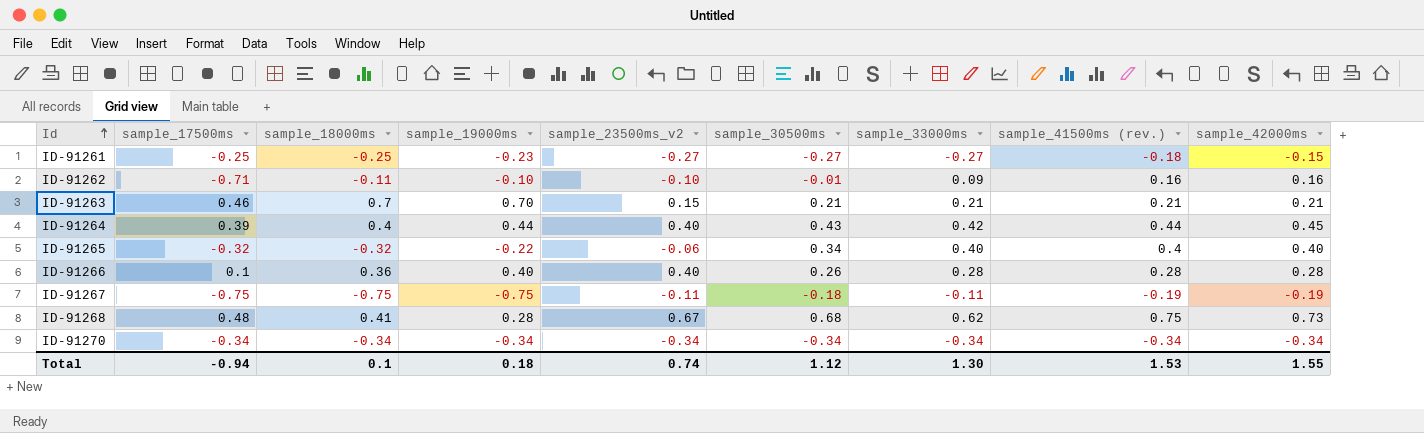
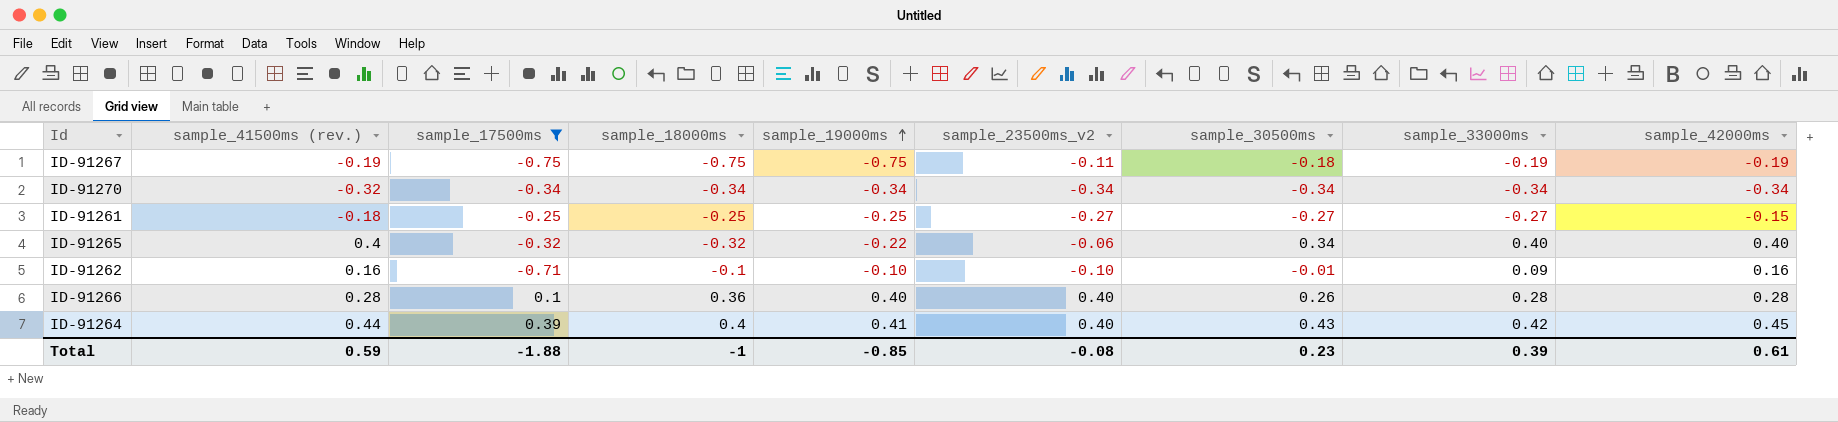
filter: none -> sample_17500ms <= 0.39
row order: Id ascending -> sample_19000ms ascending
column sample_41500ms (rev.) | position: 8 -> 2
ID-91267 | sample_33000ms: -0.11 -> -0.19
ID-91270 | sample_41500ms (rev.): -0.34 -> -0.32
ID-91261 | sample_19000ms: -0.23 -> -0.25
ID-91262 | sample_18000ms: -0.11 -> -0.1
ID-91264 | sample_19000ms: 0.44 -> 0.41
Total | sample_41500ms (rev.): 1.53 -> 0.59
Total | sample_17500ms: -0.94 -> -1.88
Total | sample_18000ms: 0.1 -> -1
Total | sample_19000ms: 0.18 -> -0.85
Total | sample_23500ms_v2: 0.74 -> -0.08
Total | sample_30500ms: 1.12 -> 0.23
Total | sample_33000ms: 1.30 -> 0.39
Total | sample_42000ms: 1.55 -> 0.61

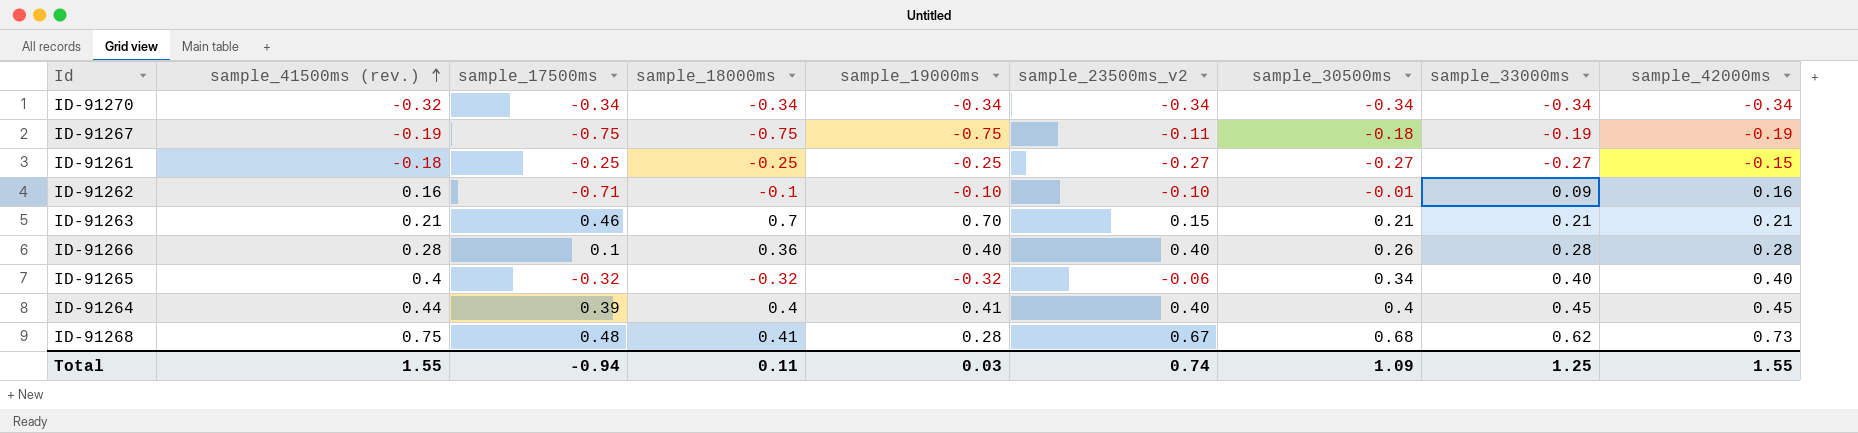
filter: sample_17500ms <= 0.39 -> none
row order: sample_19000ms ascending -> sample_41500ms (rev.) ascending
ID-91265 | sample_19000ms: -0.22 -> -0.32
ID-91264 | sample_30500ms: 0.43 -> 0.4
ID-91264 | sample_33000ms: 0.42 -> 0.45
Total | sample_41500ms (rev.): 0.59 -> 1.55
Total | sample_17500ms: -1.88 -> -0.94
Total | sample_18000ms: -1 -> 0.11
Total | sample_19000ms: -0.85 -> 0.03
Total | sample_23500ms_v2: -0.08 -> 0.74
Total | sample_30500ms: 0.23 -> 1.09
Total | sample_33000ms: 0.39 -> 1.25
Total | sample_42000ms: 0.61 -> 1.55

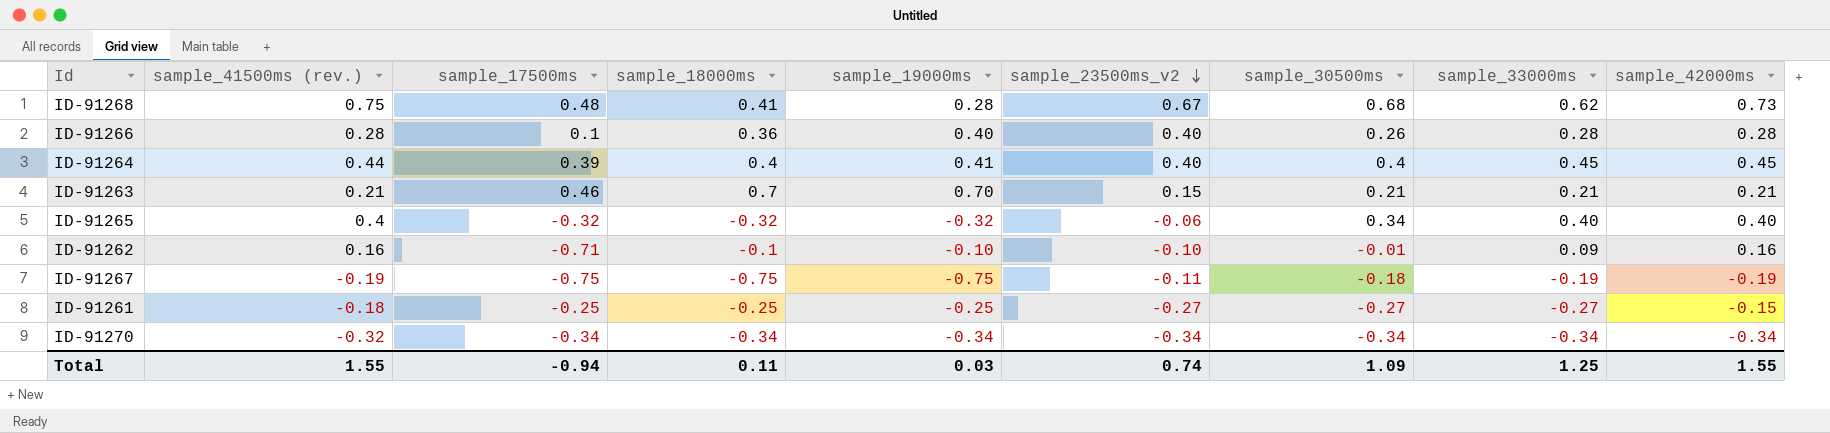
row order: sample_41500ms (rev.) ascending -> sample_23500ms_v2 descending

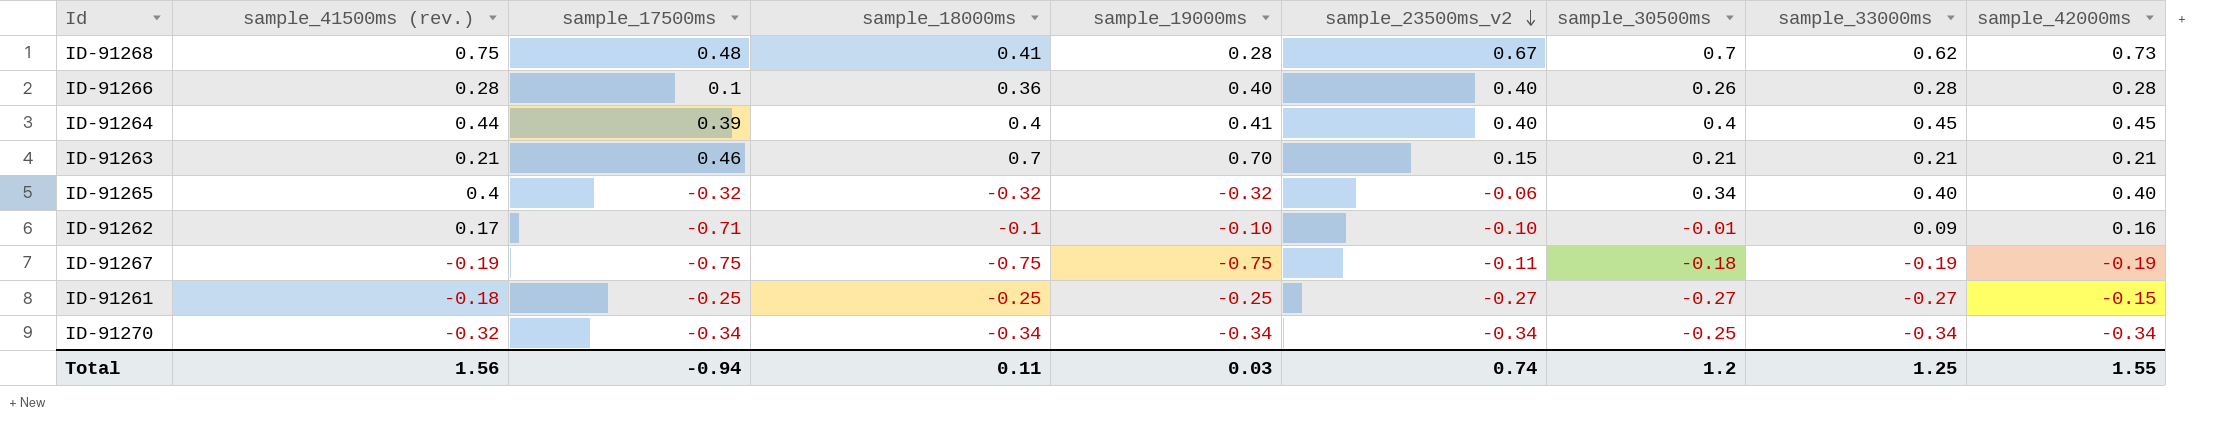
ID-91268 | sample_30500ms: 0.68 -> 0.7
ID-91262 | sample_41500ms (rev.): 0.16 -> 0.17
ID-91270 | sample_30500ms: -0.34 -> -0.25
Total | sample_41500ms (rev.): 1.55 -> 1.56
Total | sample_30500ms: 1.09 -> 1.2

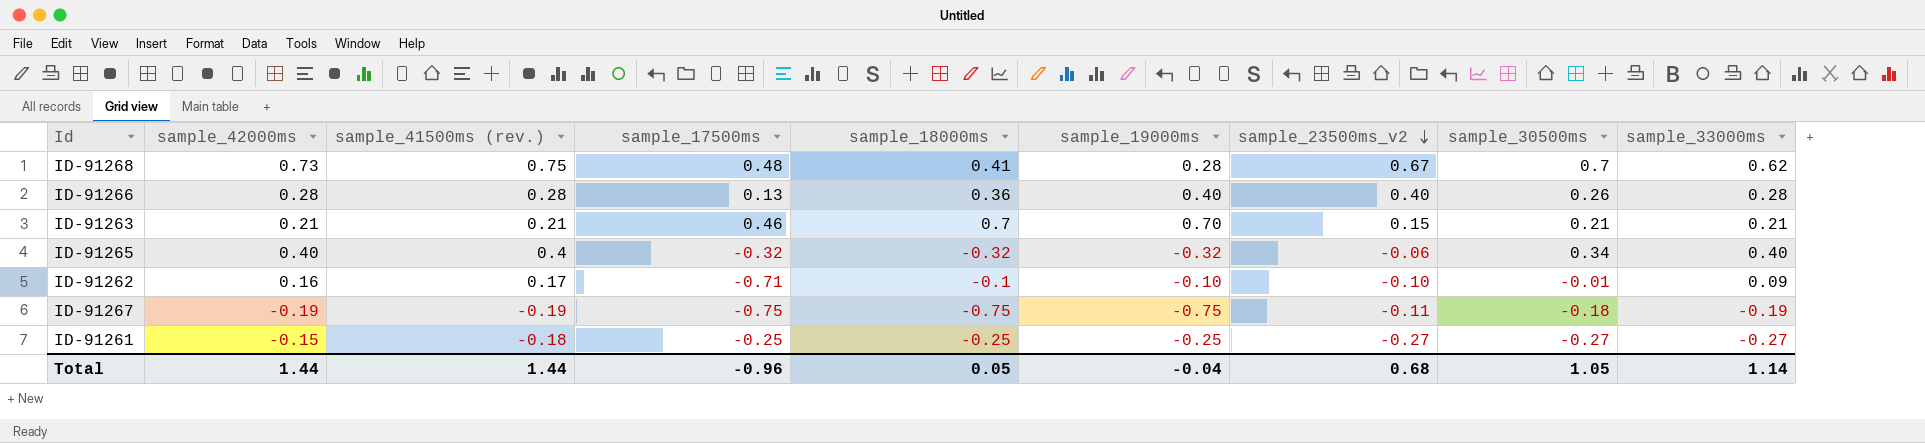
column sample_42000ms | position: 9 -> 2
row ID-91264: 0.44 | 0.39 | 0.4 | 0.41 | 0.40 | 0.4 | 0.45 | 0.45 -> none
row ID-91270: -0.32 | -0.34 | -0.34 | -0.34 | -0.34 | -0.25 | -0.34 | -0.34 -> none
ID-91266 | sample_17500ms: 0.1 -> 0.13
Total | sample_42000ms: 1.55 -> 1.44
Total | sample_41500ms (rev.): 1.56 -> 1.44
Total | sample_17500ms: -0.94 -> -0.96
Total | sample_18000ms: 0.11 -> 0.05
Total | sample_19000ms: 0.03 -> -0.04
Total | sample_23500ms_v2: 0.74 -> 0.68
Total | sample_30500ms: 1.2 -> 1.05
Total | sample_33000ms: 1.25 -> 1.14

